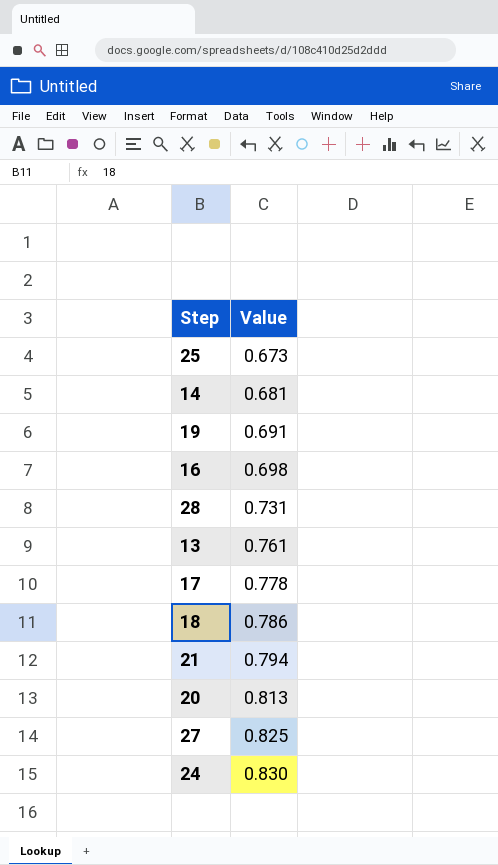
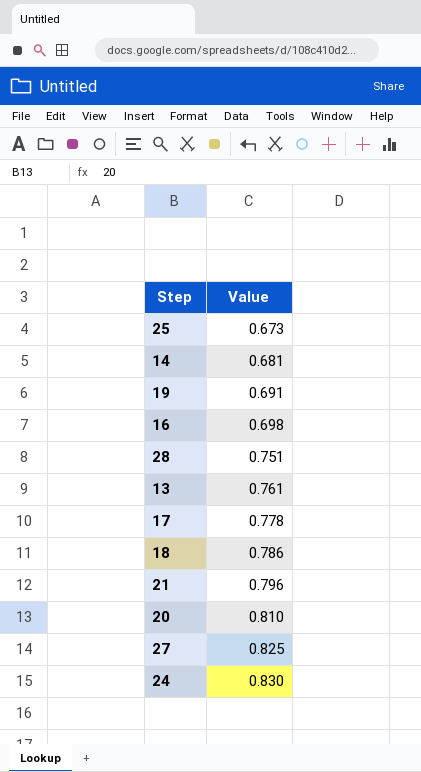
28 | Value: 0.731 -> 0.751
21 | Value: 0.794 -> 0.796
20 | Value: 0.813 -> 0.810

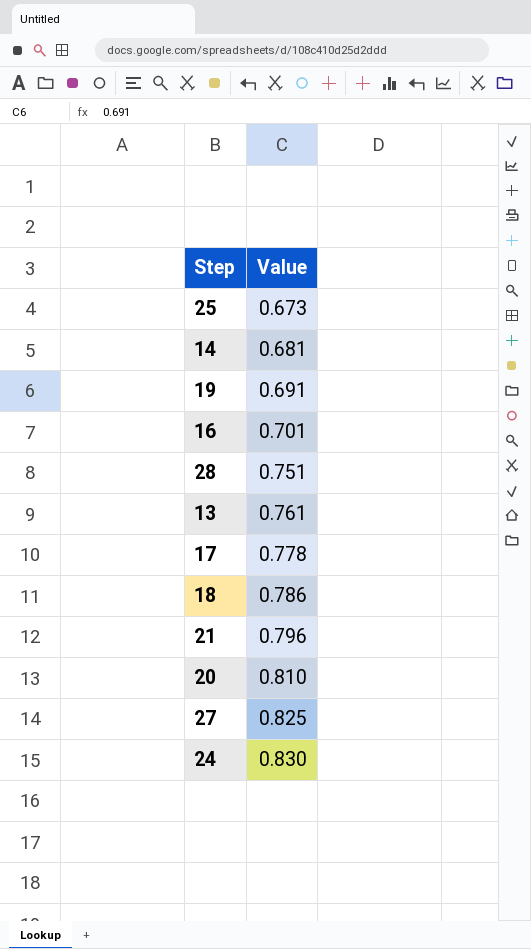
16 | Value: 0.698 -> 0.701

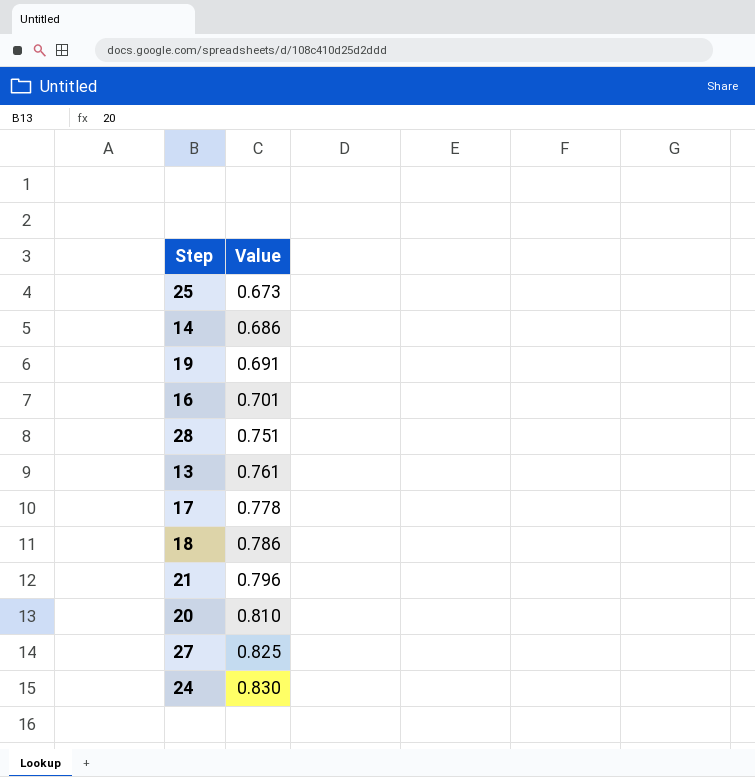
14 | Value: 0.681 -> 0.686

